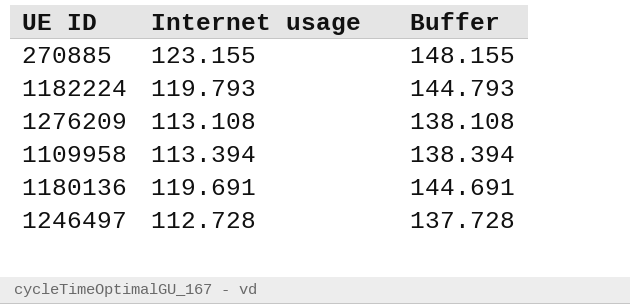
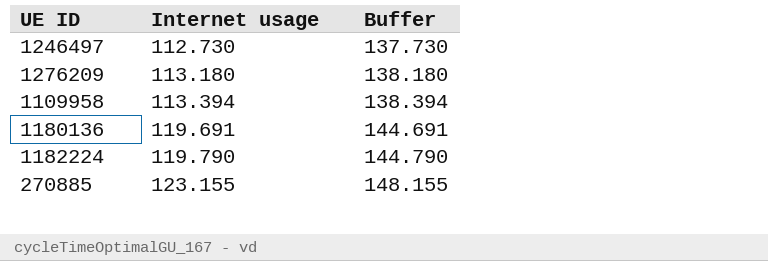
row order: none -> Internet usage ascending
1246497 | Internet usage: 112.728 -> 112.730
1246497 | Buffer: 137.728 -> 137.730
1276209 | Internet usage: 113.108 -> 113.180
1276209 | Buffer: 138.108 -> 138.180
1182224 | Internet usage: 119.793 -> 119.790
1182224 | Buffer: 144.793 -> 144.790

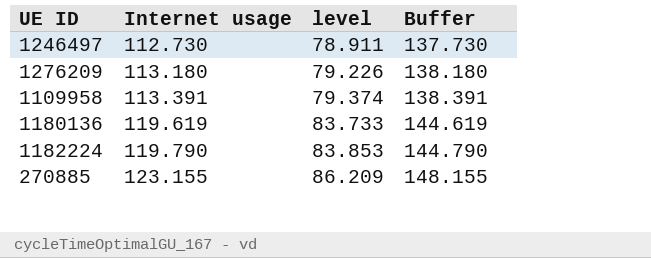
column level | formula: none -> [Internet usage] * 0.7
1109958 | Internet usage: 113.394 -> 113.391
1109958 | Buffer: 138.394 -> 138.391
1180136 | Internet usage: 119.691 -> 119.619
1180136 | Buffer: 144.691 -> 144.619

